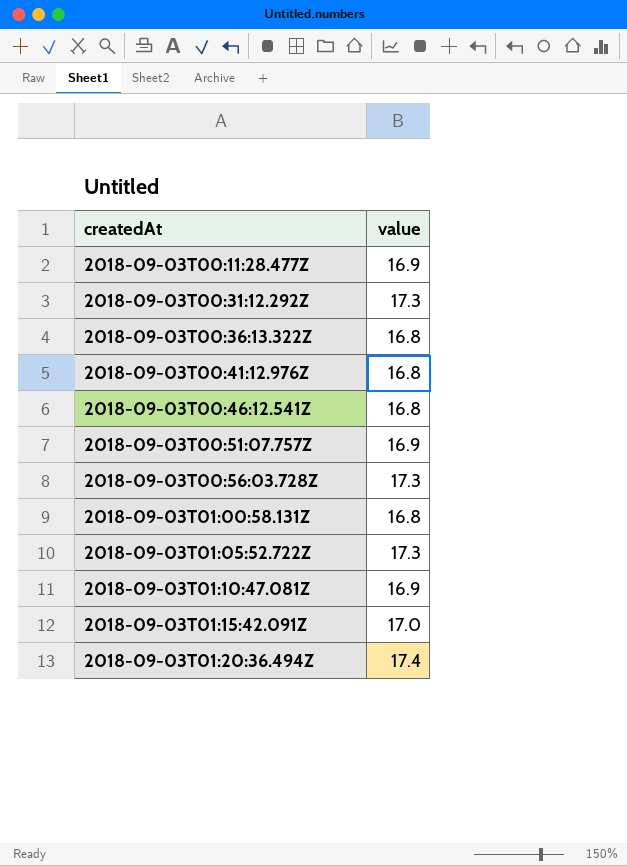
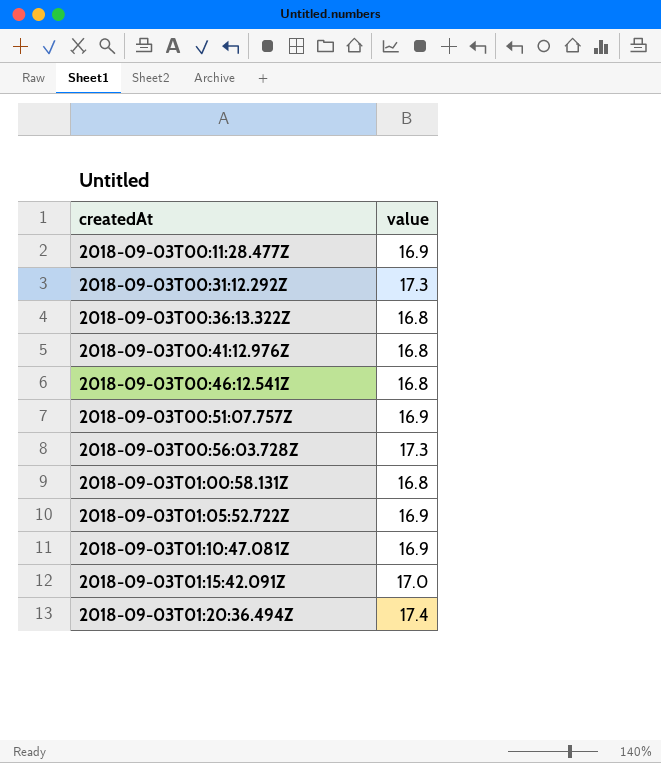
2018-09-03T01:05:52.722Z | value: 17.3 -> 16.9

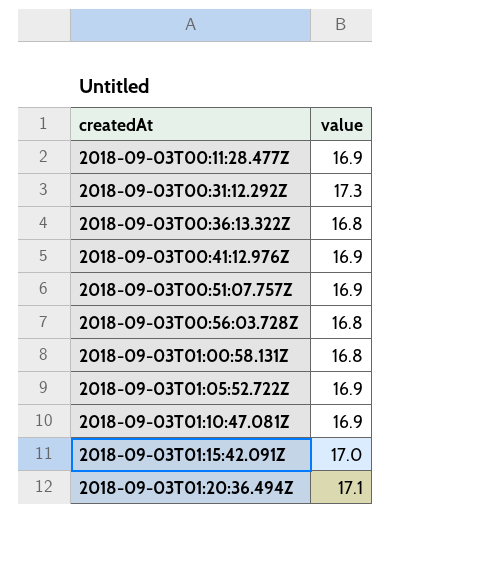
row 2018-09-03T00:46:12.541Z: 16.8 -> none
2018-09-03T00:41:12.976Z | value: 16.8 -> 16.9
2018-09-03T00:56:03.728Z | value: 17.3 -> 16.8
2018-09-03T01:20:36.494Z | value: 17.4 -> 17.1

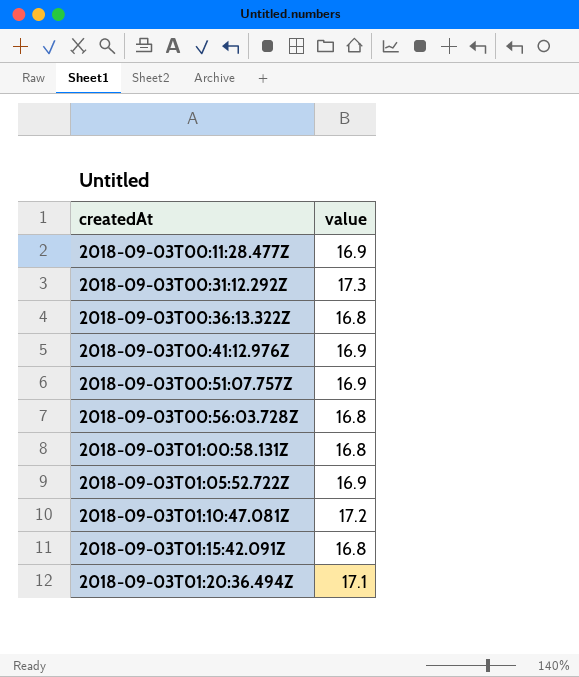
2018-09-03T01:10:47.081Z | value: 16.9 -> 17.2
2018-09-03T01:15:42.091Z | value: 17.0 -> 16.8

